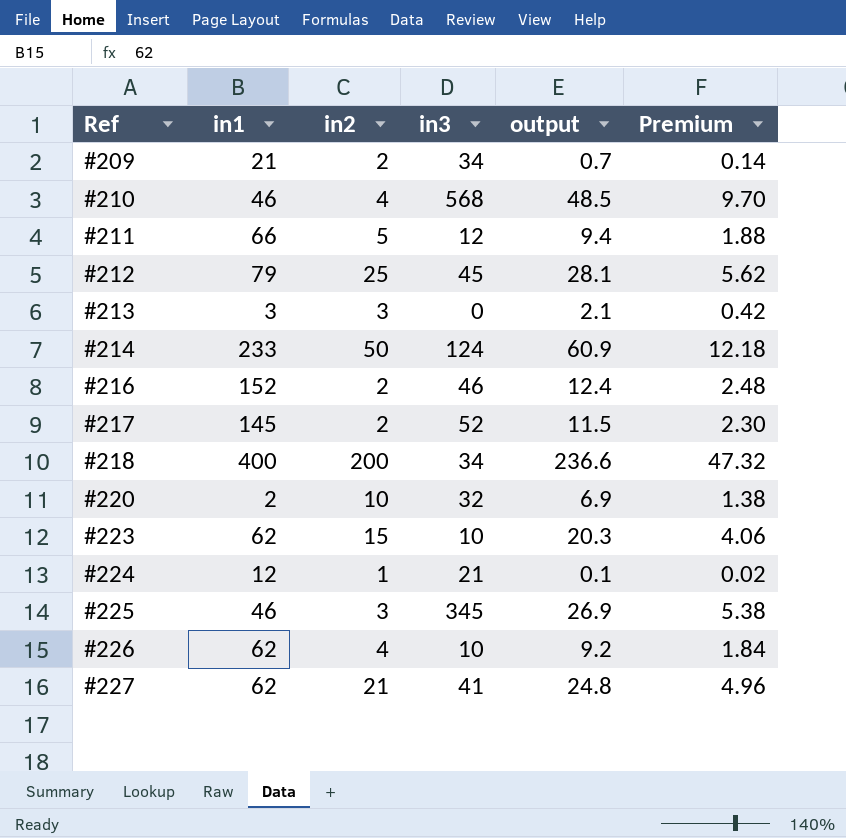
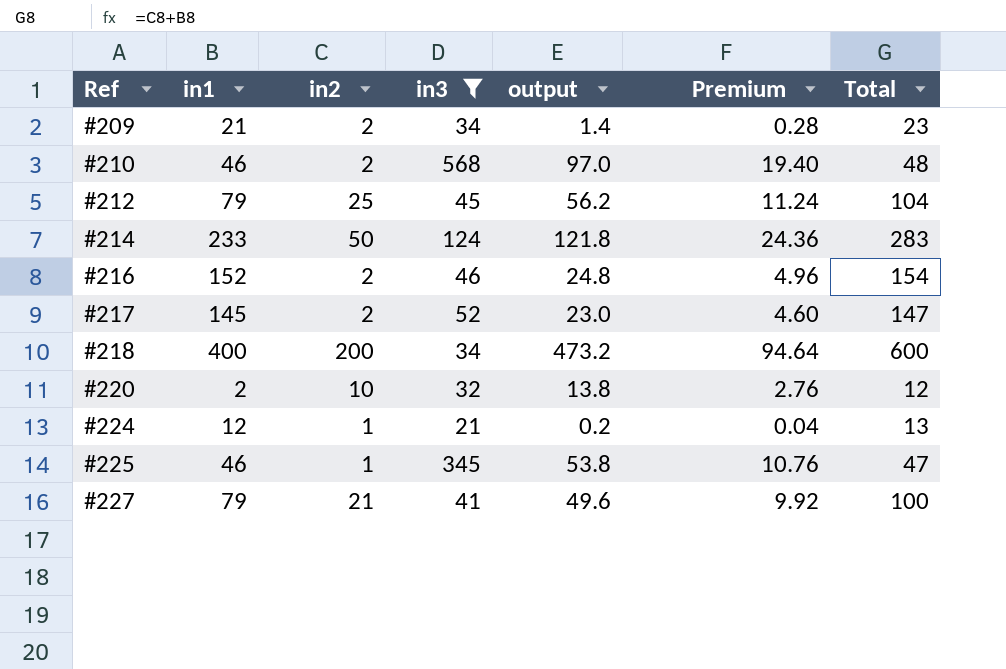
filter: none -> in3 >= 21
column Total | formula: none -> [in1] + [in2]
#209 | output: 0.7 -> 1.4
#209 | Premium: 0.14 -> 0.28
#210 | in2: 4 -> 2
#210 | output: 48.5 -> 97.0
#210 | Premium: 9.70 -> 19.40
#212 | output: 28.1 -> 56.2
#212 | Premium: 5.62 -> 11.24
#214 | output: 60.9 -> 121.8
#214 | Premium: 12.18 -> 24.36
#216 | output: 12.4 -> 24.8
#216 | Premium: 2.48 -> 4.96
#217 | output: 11.5 -> 23.0
#217 | Premium: 2.30 -> 4.60
#218 | output: 236.6 -> 473.2
#218 | Premium: 47.32 -> 94.64
#220 | output: 6.9 -> 13.8
#220 | Premium: 1.38 -> 2.76
#224 | output: 0.1 -> 0.2
#224 | Premium: 0.02 -> 0.04
#225 | in2: 3 -> 1
#225 | output: 26.9 -> 53.8
#225 | Premium: 5.38 -> 10.76
#227 | in1: 62 -> 79
#227 | output: 24.8 -> 49.6
#227 | Premium: 4.96 -> 9.92

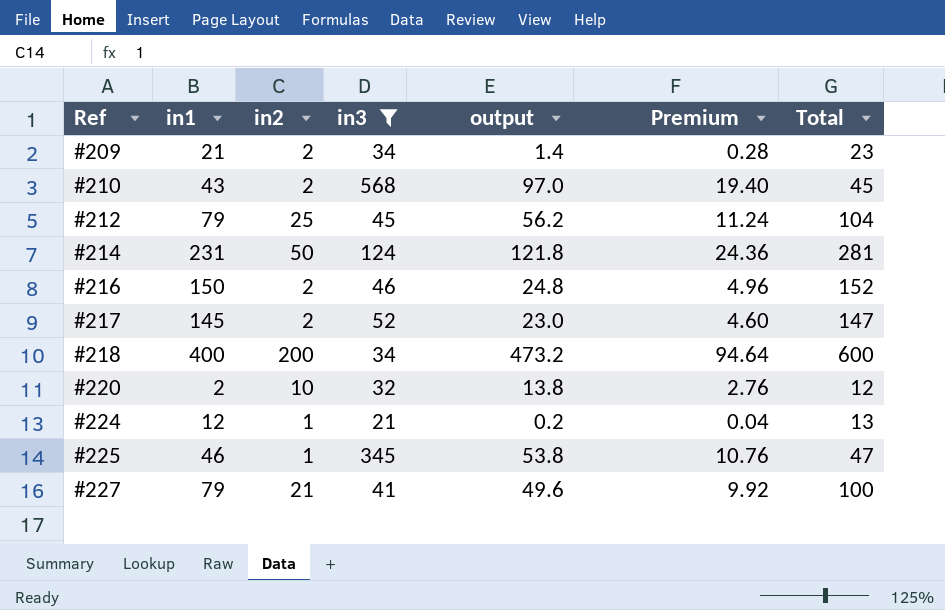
#210 | in1: 46 -> 43
#210 | Total: 48 -> 45
#214 | in1: 233 -> 231
#214 | Total: 283 -> 281
#216 | in1: 152 -> 150
#216 | Total: 154 -> 152

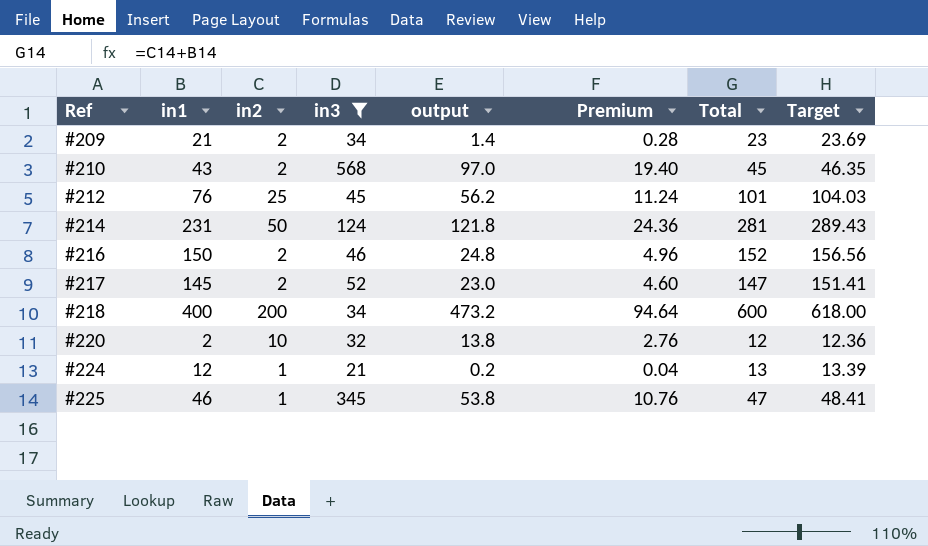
column Target | formula: none -> [Total] * 1.03
row #227: 79 | 21 | 41 | 49.6 | 9.92 | 100 -> none
#212 | in1: 79 -> 76
#212 | Total: 104 -> 101

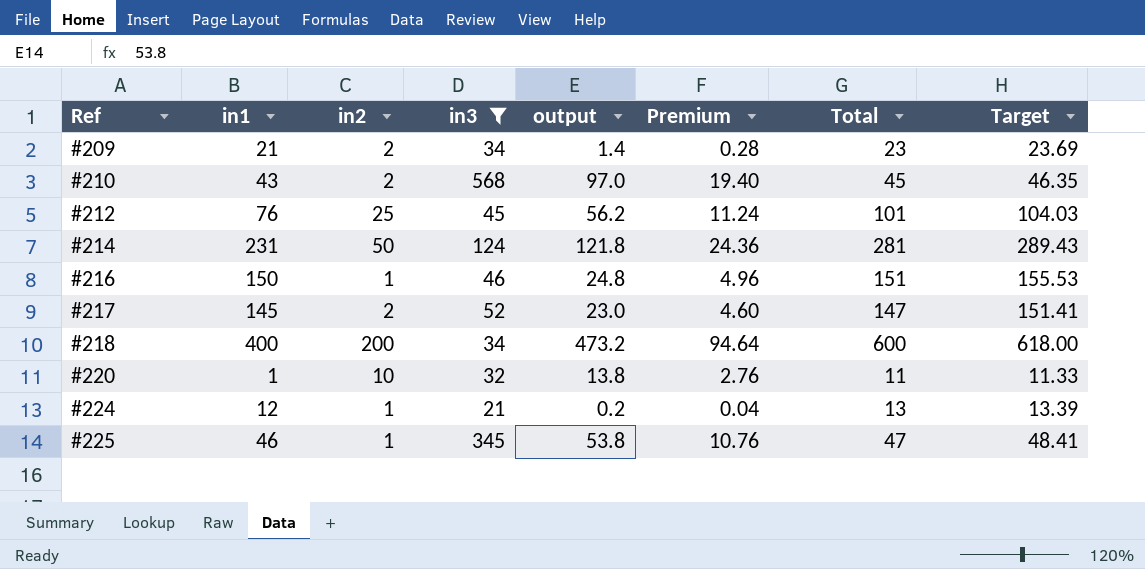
#216 | in2: 2 -> 1
#216 | Total: 152 -> 151
#216 | Target: 156.56 -> 155.53
#220 | in1: 2 -> 1
#220 | Total: 12 -> 11
#220 | Target: 12.36 -> 11.33

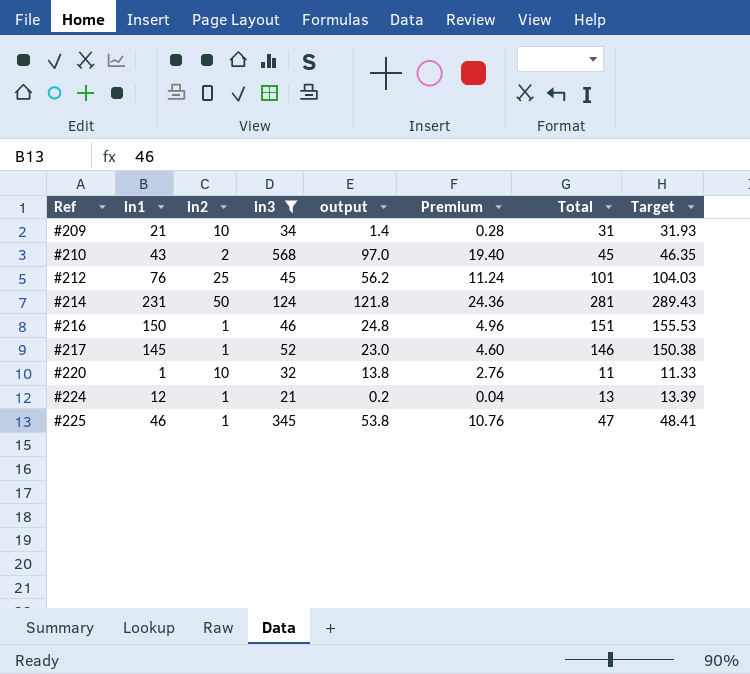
row #218: 400 | 200 | 34 | 473.2 | 94.64 | 600 | 618.00 -> none
#209 | in2: 2 -> 10
#209 | Total: 23 -> 31
#209 | Target: 23.69 -> 31.93
#217 | in2: 2 -> 1
#217 | Total: 147 -> 146
#217 | Target: 151.41 -> 150.38

